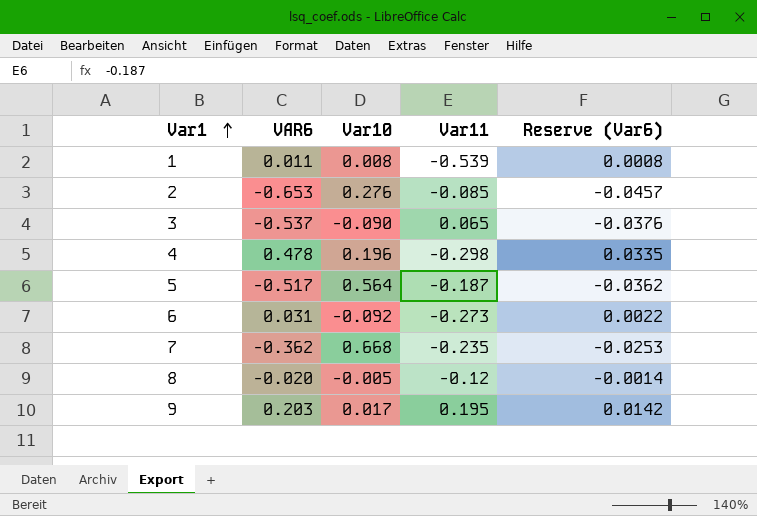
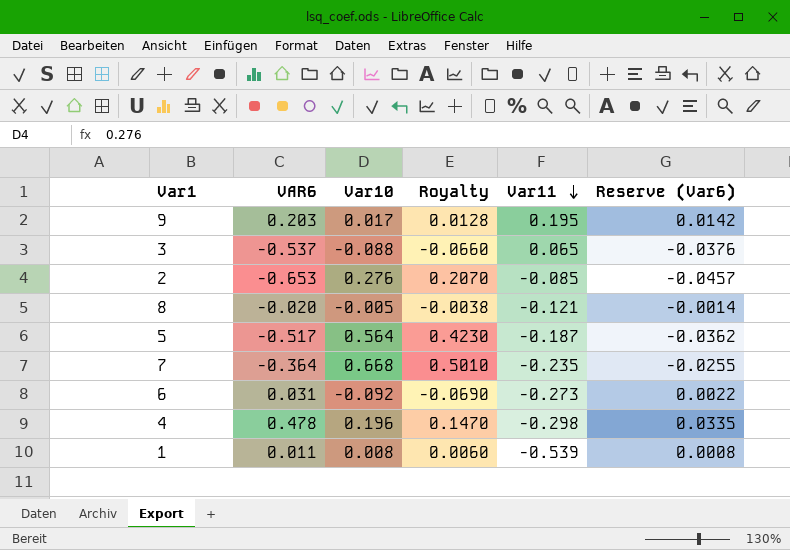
row order: Var1 ascending -> Var11 descending
column Royalty | formula: none -> [Var10] * 0.75
3 | Var10: -0.090 -> -0.088
8 | Var11: -0.12 -> -0.121
7 | VAR6: -0.362 -> -0.364
7 | Reserve (Var6): -0.0253 -> -0.0255

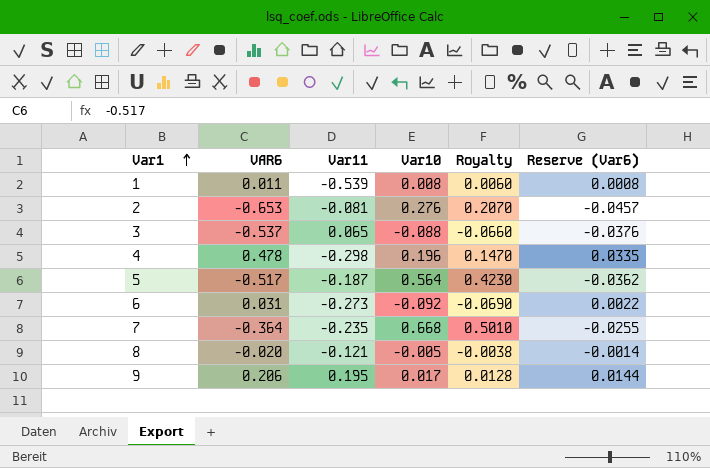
row order: Var11 descending -> Var1 ascending
column Var11 | position: 5 -> 3
2 | Var11: -0.085 -> -0.081
9 | VAR6: 0.203 -> 0.206
9 | Reserve (Var6): 0.0142 -> 0.0144

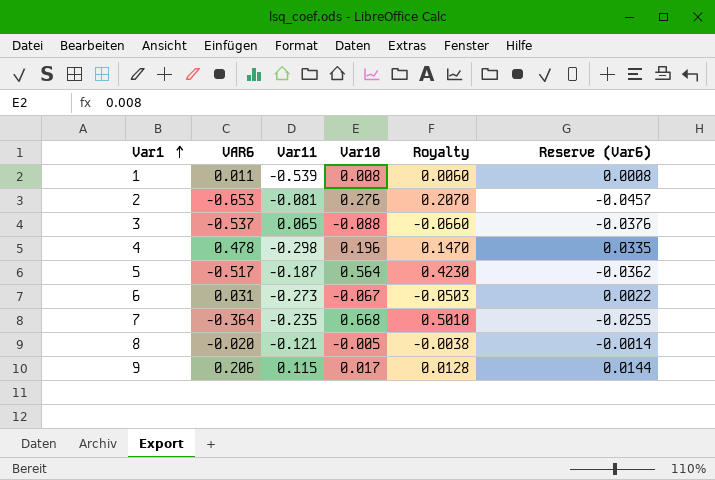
6 | Var10: -0.092 -> -0.067
6 | Royalty: -0.0690 -> -0.0503
9 | Var11: 0.195 -> 0.115

